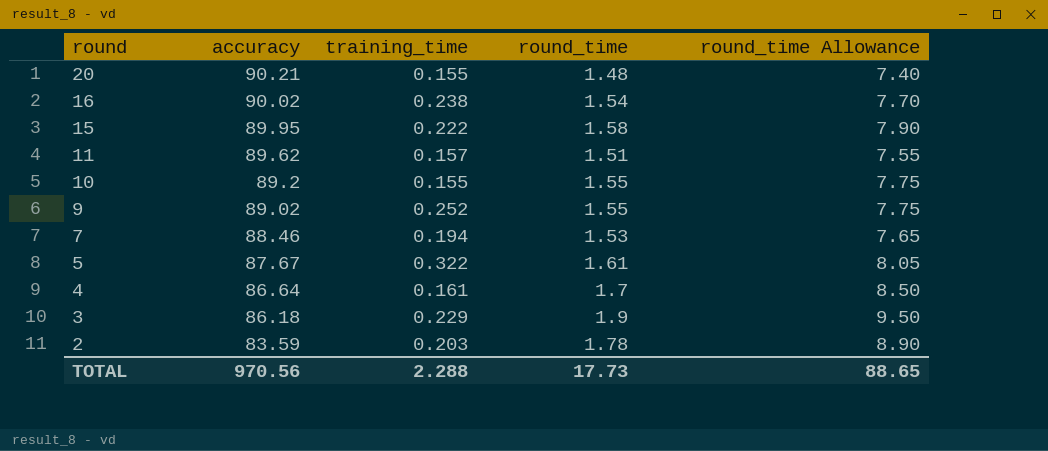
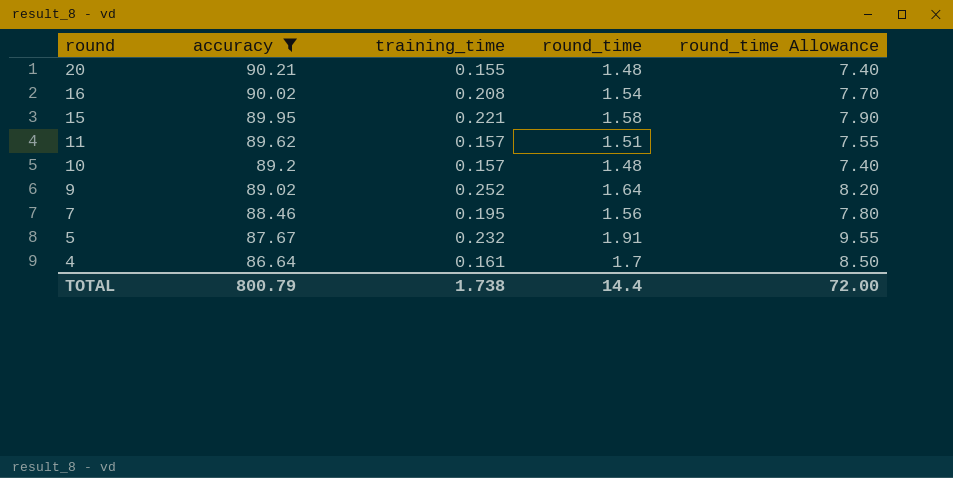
filter: none -> accuracy >= 86.64
16 | training_time: 0.238 -> 0.208
15 | training_time: 0.222 -> 0.221
10 | training_time: 0.155 -> 0.157
10 | round_time: 1.55 -> 1.48
10 | round_time Allowance: 7.75 -> 7.40
9 | round_time: 1.55 -> 1.64
9 | round_time Allowance: 7.75 -> 8.20
7 | training_time: 0.194 -> 0.195
7 | round_time: 1.53 -> 1.56
7 | round_time Allowance: 7.65 -> 7.80
5 | training_time: 0.322 -> 0.232
5 | round_time: 1.61 -> 1.91
5 | round_time Allowance: 8.05 -> 9.55
TOTAL | accuracy: 970.56 -> 800.79
TOTAL | training_time: 2.288 -> 1.738
TOTAL | round_time: 17.73 -> 14.4
TOTAL | round_time Allowance: 88.65 -> 72.00

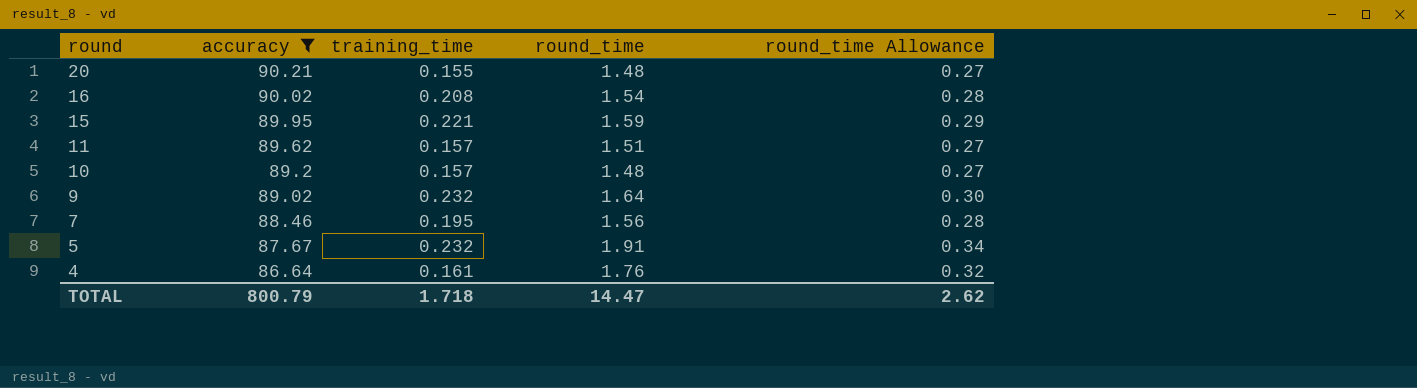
column round_time Allowance | formula: [round_time] * 5 -> [round_time] * 0.18
15 | round_time: 1.58 -> 1.59
9 | training_time: 0.252 -> 0.232
4 | round_time: 1.7 -> 1.76
TOTAL | training_time: 1.738 -> 1.718
TOTAL | round_time: 14.4 -> 14.47
TOTAL | round_time Allowance: 72.00 -> 2.62

